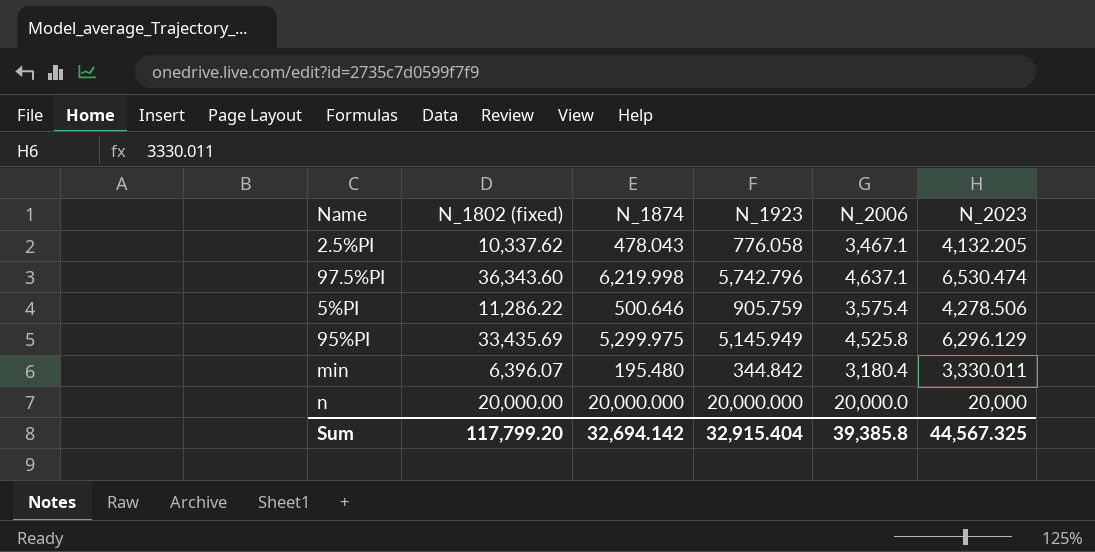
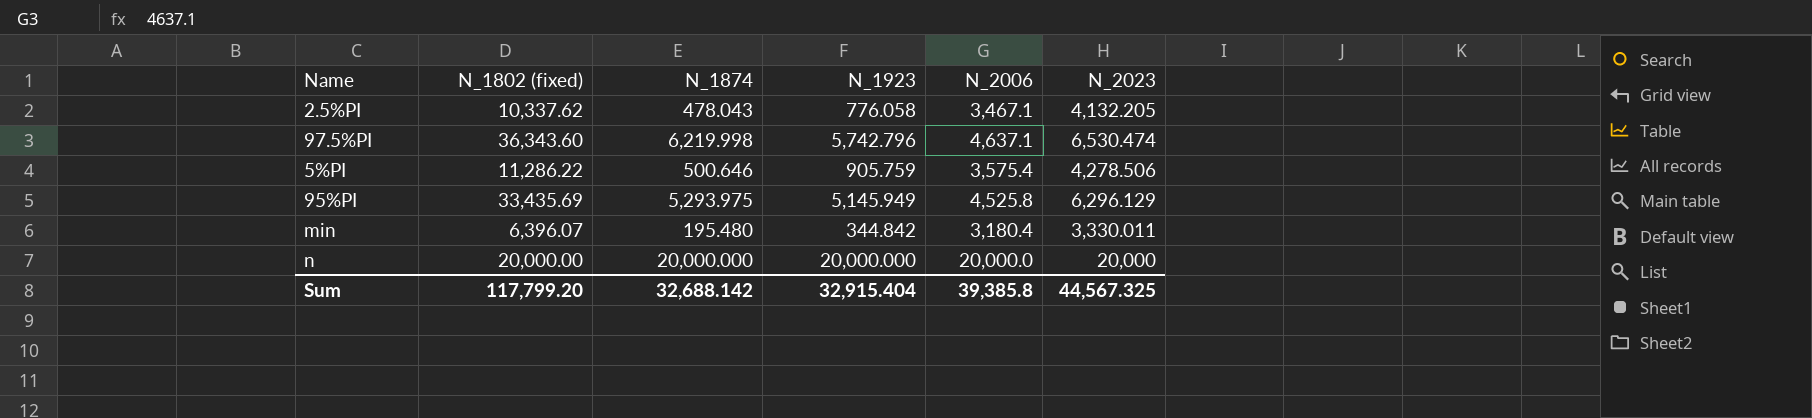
95%PI | N_1874: 5,299.975 -> 5,293.975
Sum | N_1874: 32,694.142 -> 32,688.142

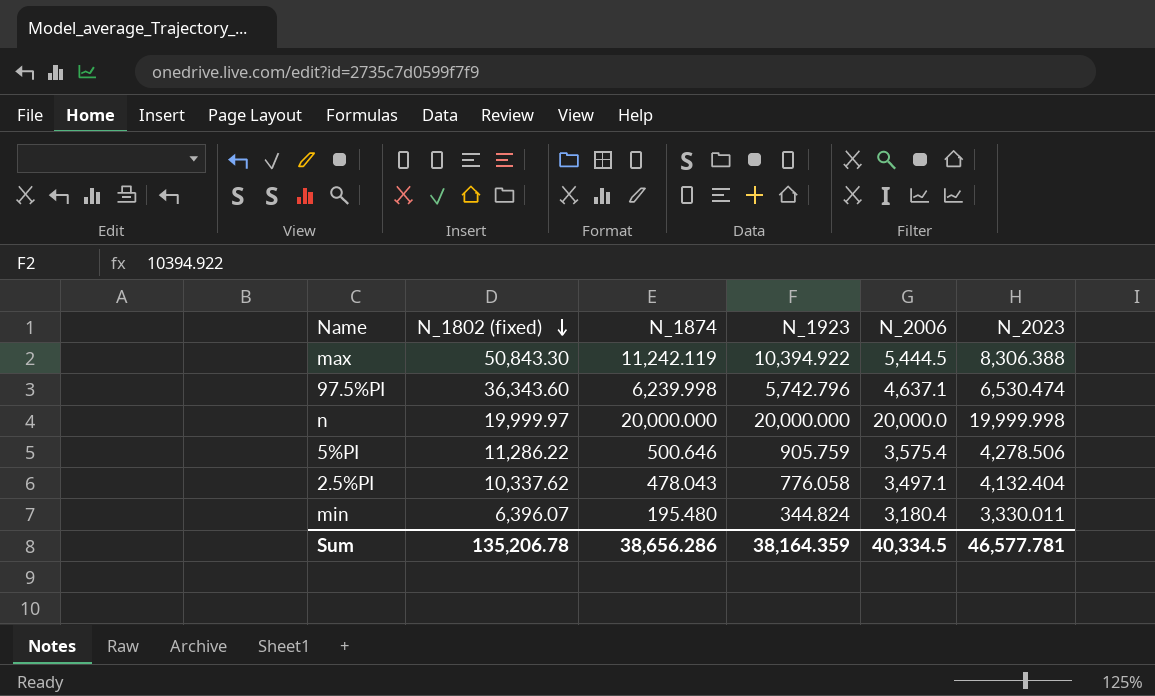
row order: none -> N_1802 (fixed) descending
row 95%PI: 33,435.69 | 5,293.975 | 5,145.949 | 4,525.8 | 6,296.129 -> none
row max: none -> 50,843.30 | 11,242.119 | 10,394.922 | 5,444.5 | 8,306.388
97.5%PI | N_1874: 6,219.998 -> 6,239.998
n | N_1802 (fixed): 20,000.00 -> 19,999.97
n | N_2023: 20,000 -> 19,999.998
2.5%PI | N_2006: 3,467.1 -> 3,497.1
2.5%PI | N_2023: 4,132.205 -> 4,132.404
min | N_1923: 344.842 -> 344.824
Sum | N_1802 (fixed): 117,799.20 -> 135,206.78
Sum | N_1874: 32,688.142 -> 38,656.286
Sum | N_1923: 32,915.404 -> 38,164.359
Sum | N_2006: 39,385.8 -> 40,334.5
Sum | N_2023: 44,567.325 -> 46,577.781

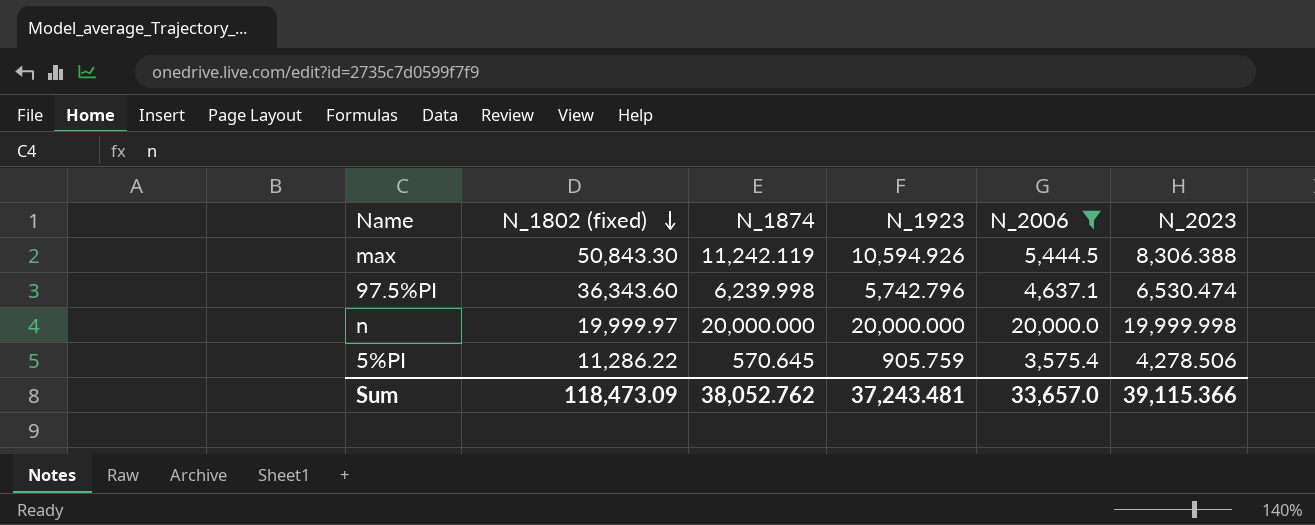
filter: none -> N_2006 >= 3,575.4
max | N_1923: 10,394.922 -> 10,594.926
5%PI | N_1874: 500.646 -> 570.645
Sum | N_1802 (fixed): 135,206.78 -> 118,473.09
Sum | N_1874: 38,656.286 -> 38,052.762
Sum | N_1923: 38,164.359 -> 37,243.481
Sum | N_2006: 40,334.5 -> 33,657.0
Sum | N_2023: 46,577.781 -> 39,115.366

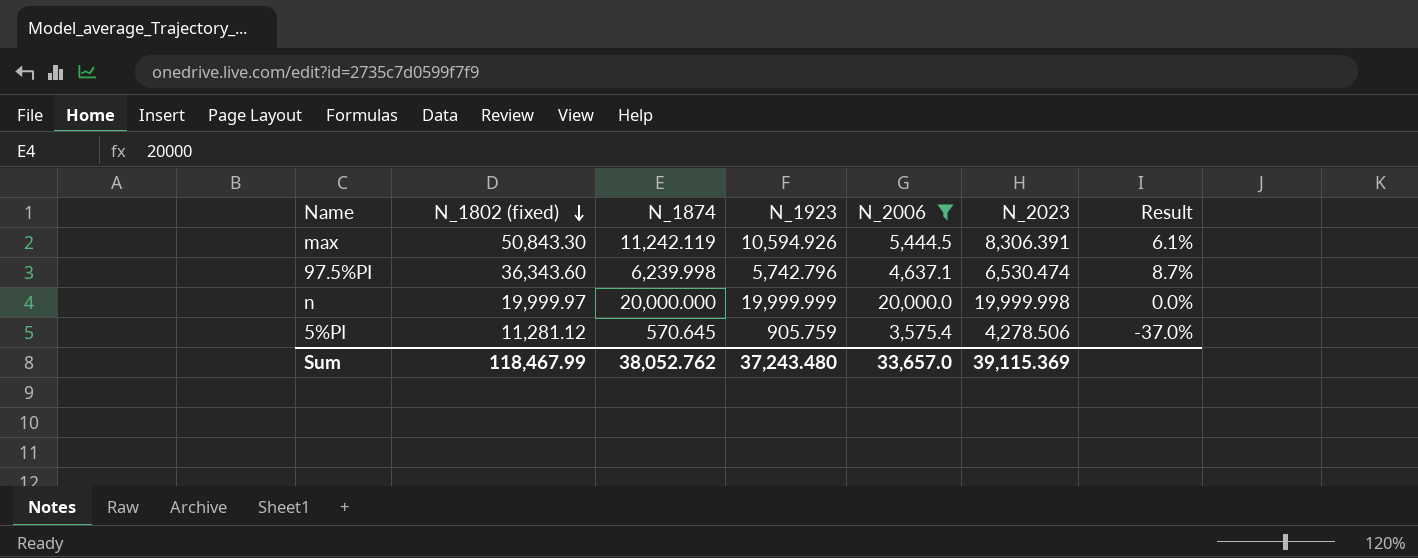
column Result | formula: none -> ([N_1874] - [N_1923]) / [N_1923]
max | N_2023: 8,306.388 -> 8,306.391
n | N_1923: 20,000.000 -> 19,999.999
5%PI | N_1802 (fixed): 11,286.22 -> 11,281.12
Sum | N_1802 (fixed): 118,473.09 -> 118,467.99
Sum | N_1923: 37,243.481 -> 37,243.480
Sum | N_2023: 39,115.366 -> 39,115.369

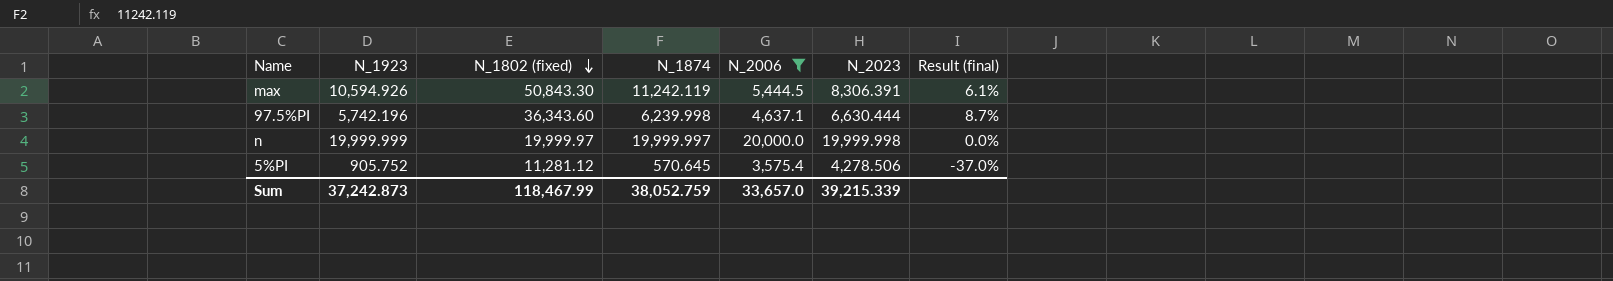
column N_1923 | position: 4 -> 2
column name: Result -> Result (final)
97.5%PI | N_1923: 5,742.796 -> 5,742.196
97.5%PI | N_2023: 6,530.474 -> 6,630.444
n | N_1874: 20,000.000 -> 19,999.997
5%PI | N_1923: 905.759 -> 905.752
Sum | N_1923: 37,243.480 -> 37,242.873
Sum | N_1874: 38,052.762 -> 38,052.759
Sum | N_2023: 39,115.369 -> 39,215.339

